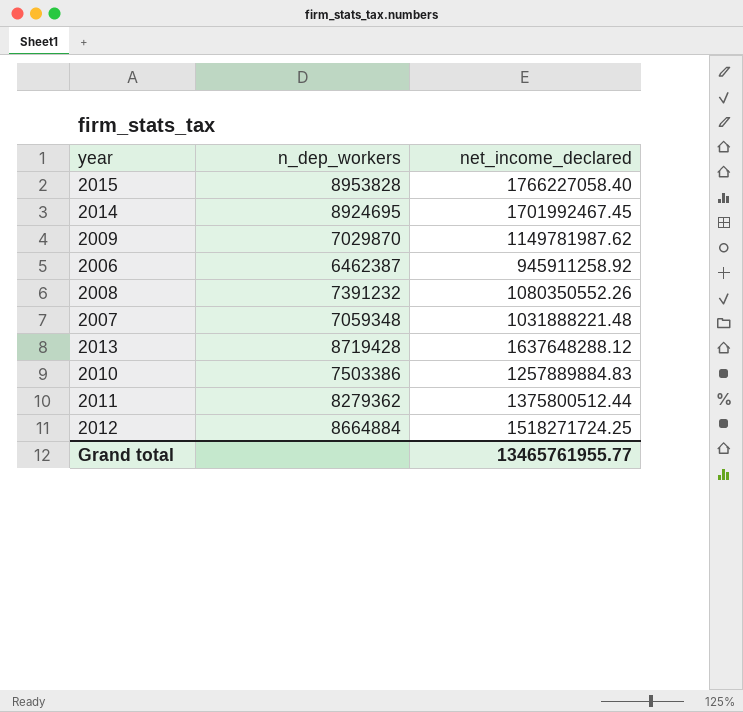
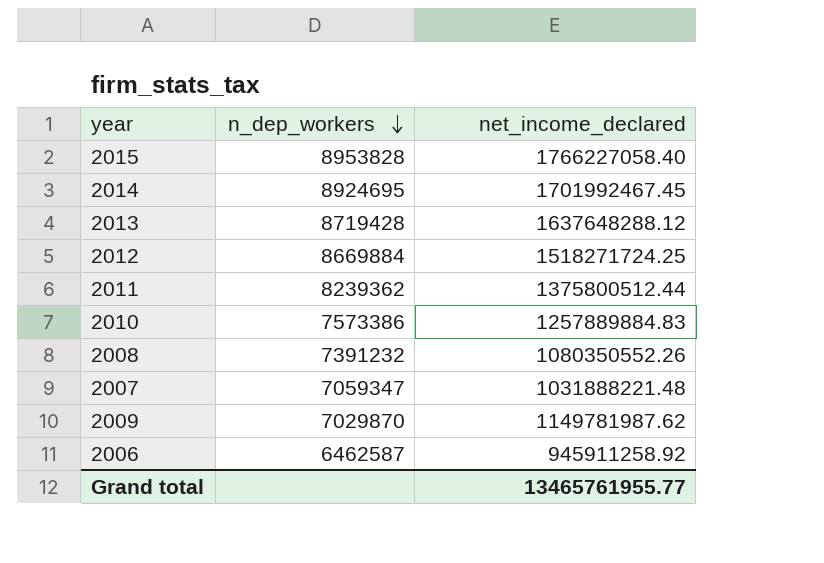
row order: none -> n_dep_workers descending
2012 | n_dep_workers: 8664884 -> 8669884
2011 | n_dep_workers: 8279362 -> 8239362
2010 | n_dep_workers: 7503386 -> 7573386
2007 | n_dep_workers: 7059348 -> 7059347
2006 | n_dep_workers: 6462387 -> 6462587

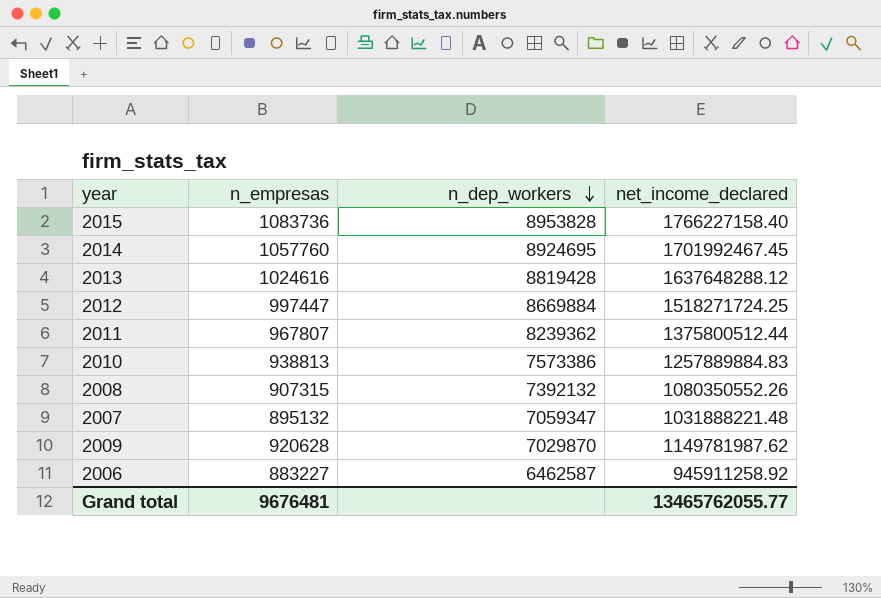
column n_empresas | position: none -> 2
2015 | net_income_declared: 1766227058.40 -> 1766227158.40
2013 | n_dep_workers: 8719428 -> 8819428
2008 | n_dep_workers: 7391232 -> 7392132
Grand total | net_income_declared: 13465761955.77 -> 13465762055.77

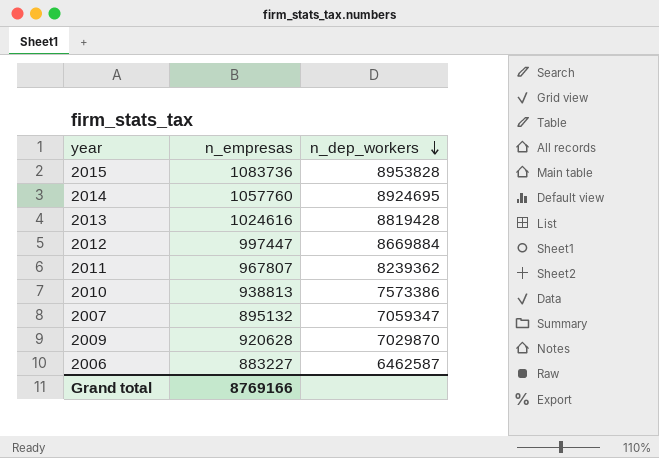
column net_income_declared | position: 4 -> none
row 2008: 907315 | 7392132 | 1080350552.26 -> none
Grand total | n_empresas: 9676481 -> 8769166

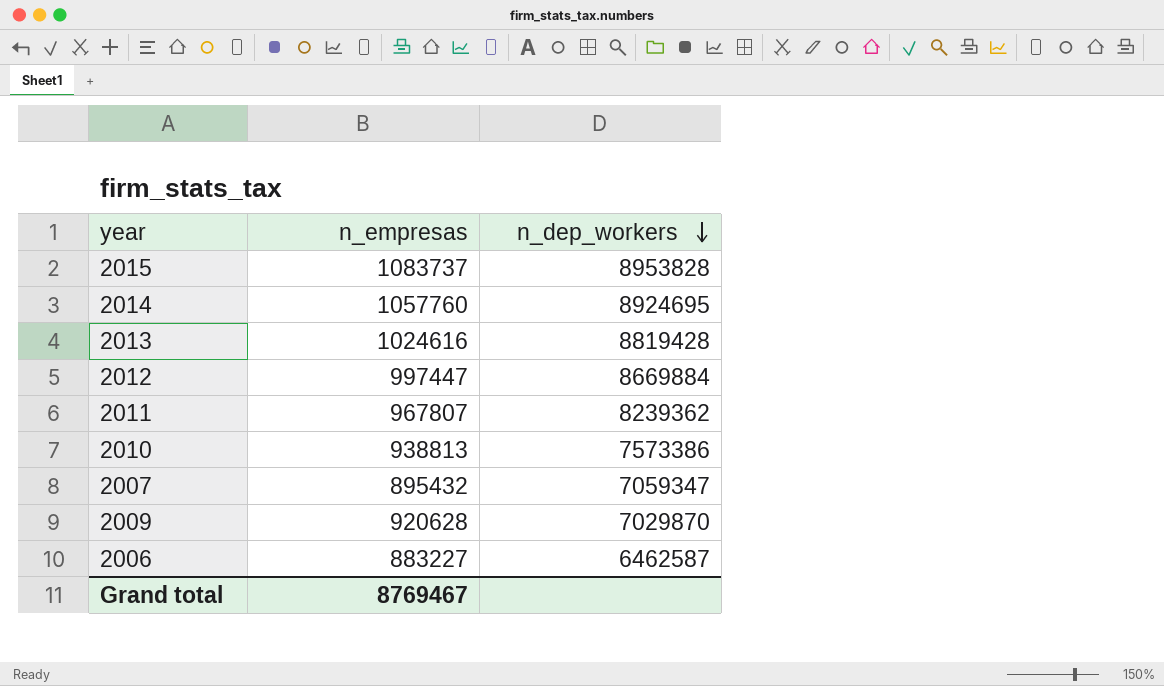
2015 | n_empresas: 1083736 -> 1083737
2007 | n_empresas: 895132 -> 895432
Grand total | n_empresas: 8769166 -> 8769467

